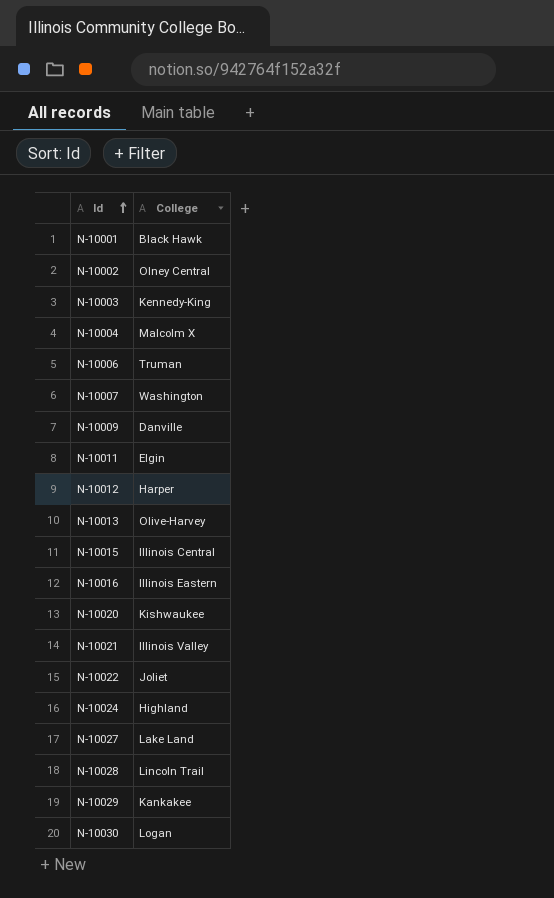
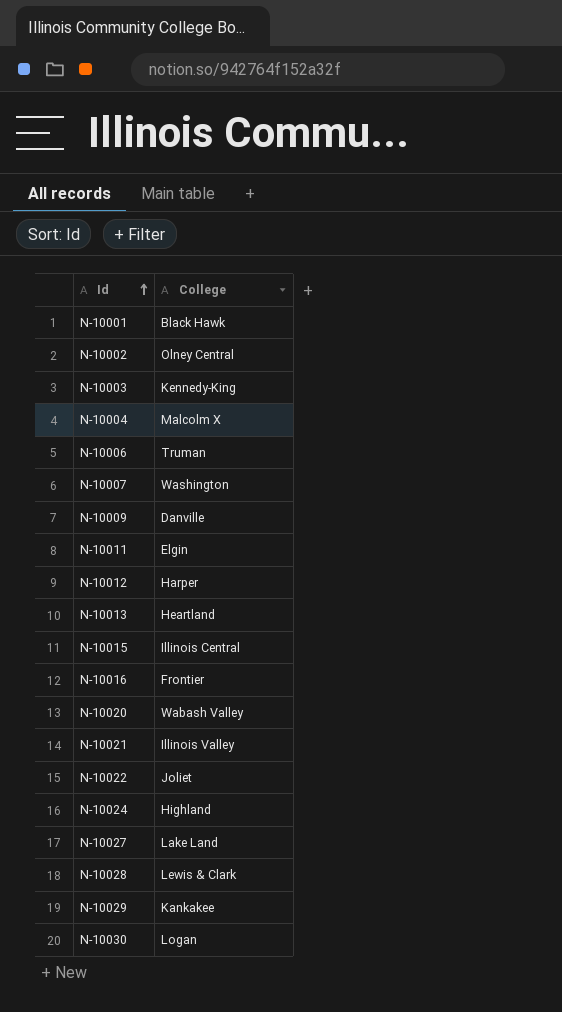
N-10013 | College: Olive-Harvey -> Heartland
N-10016 | College: Illinois Eastern -> Frontier
N-10020 | College: Kishwaukee -> Wabash Valley
N-10028 | College: Lincoln Trail -> Lewis & Clark

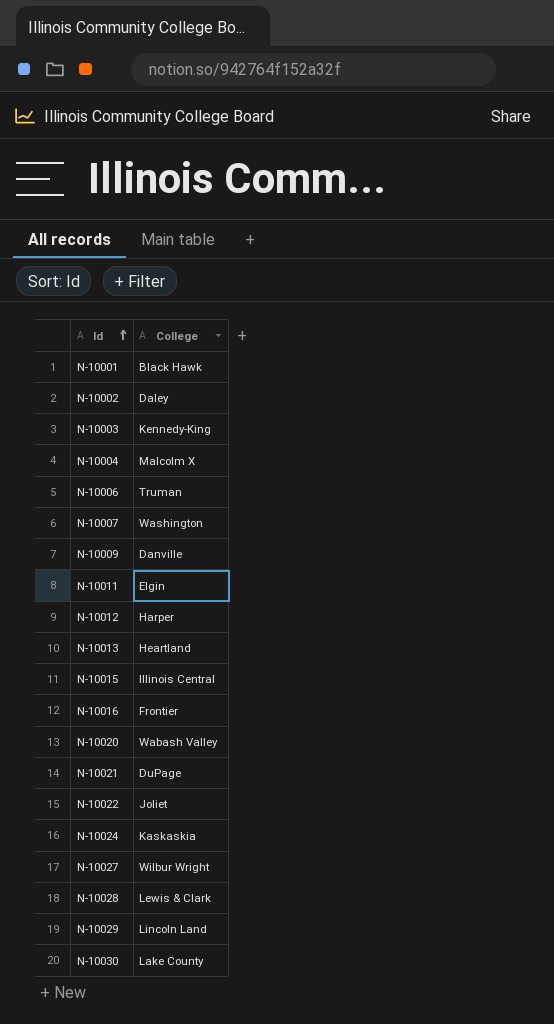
N-10002 | College: Olney Central -> Daley
N-10021 | College: Illinois Valley -> DuPage
N-10024 | College: Highland -> Kaskaskia
N-10027 | College: Lake Land -> Wilbur Wright
N-10029 | College: Kankakee -> Lincoln Land
N-10030 | College: Logan -> Lake County

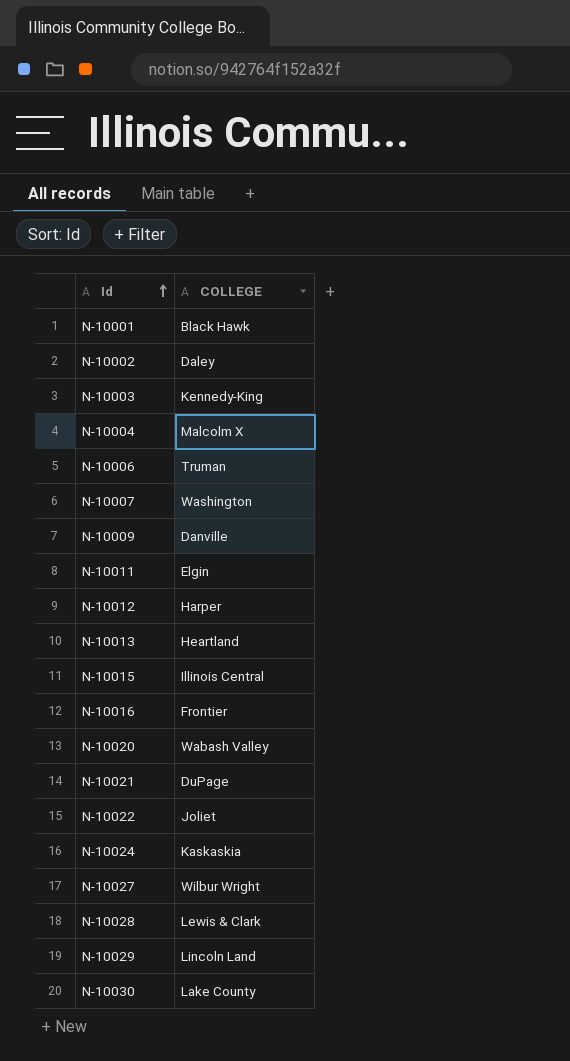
column name: College -> COLLEGE

